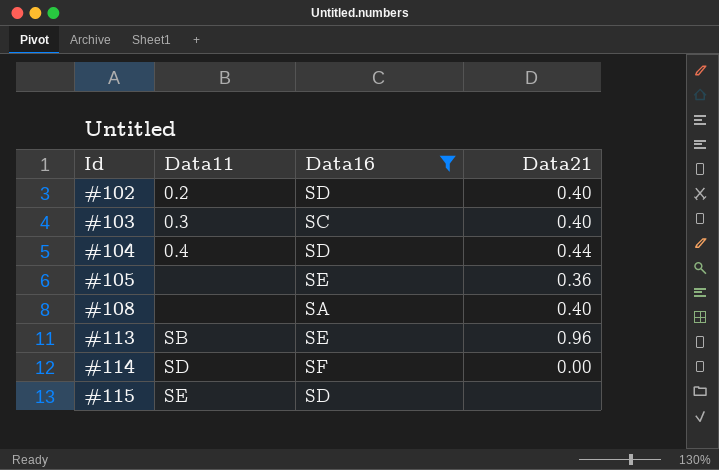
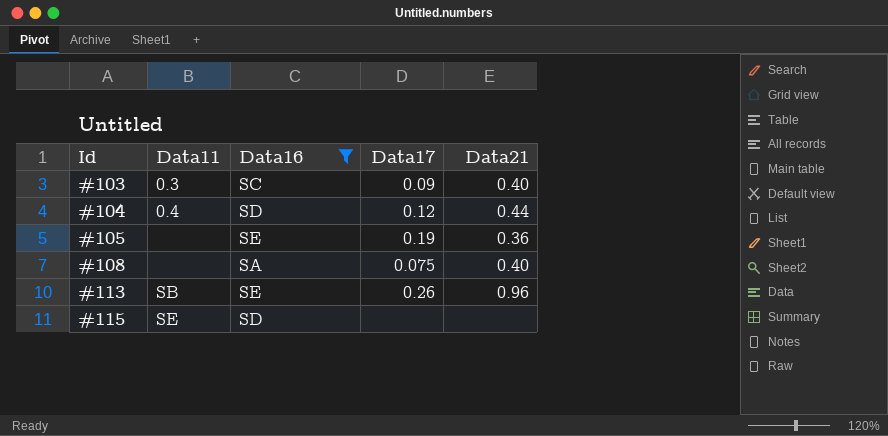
column Data17 | position: none -> 4
row #102: 0.2 | SD | 0.40 -> none
row #114: SD | SF | 0.00 -> none

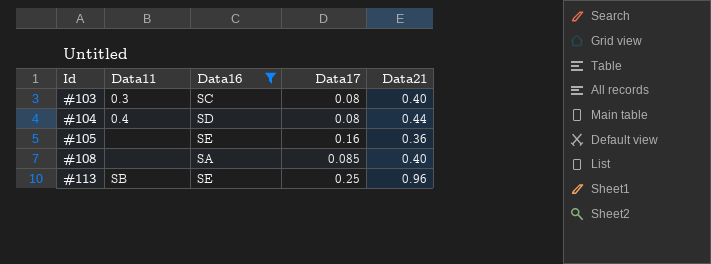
row #115: SE | SD | none | none -> none
#103 | Data17: 0.09 -> 0.08
#104 | Data17: 0.12 -> 0.08
#105 | Data17: 0.19 -> 0.16
#108 | Data17: 0.075 -> 0.085
#113 | Data17: 0.26 -> 0.25

